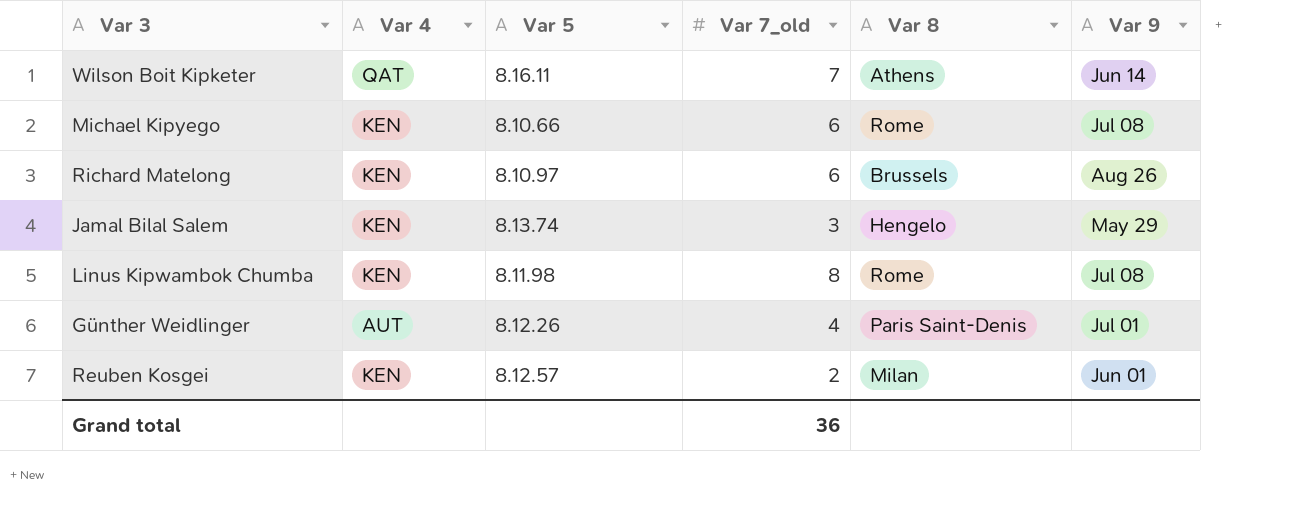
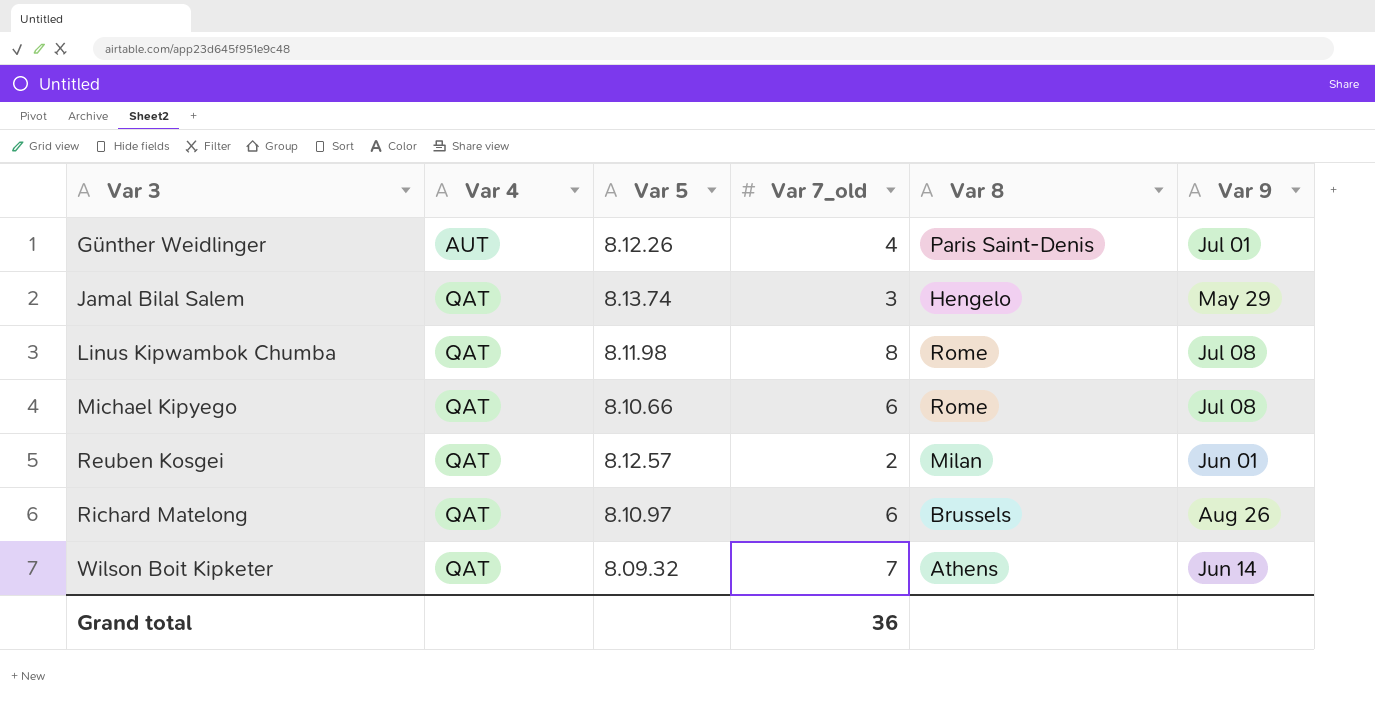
row order: none -> Var 3 ascending
Jamal Bilal Salem | Var 4: KEN -> QAT
Linus Kipwambok Chumba | Var 4: KEN -> QAT
Michael Kipyego | Var 4: KEN -> QAT
Reuben Kosgei | Var 4: KEN -> QAT
Richard Matelong | Var 4: KEN -> QAT
Wilson Boit Kipketer | Var 5: 8.16.11 -> 8.09.32

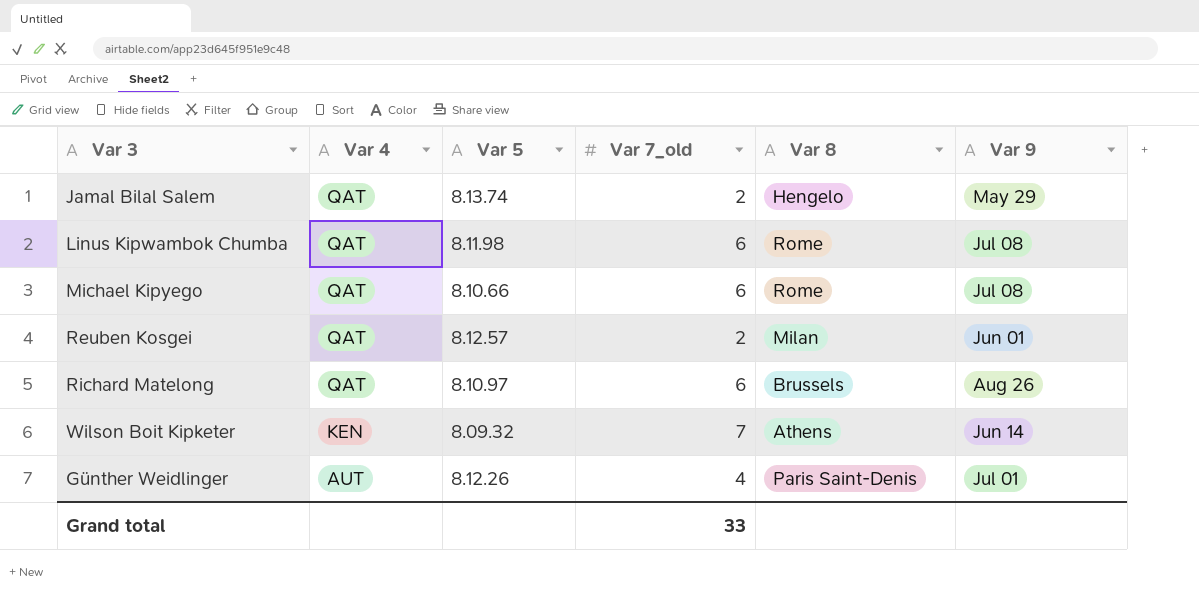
row order: Var 3 ascending -> Var 4 descending
Jamal Bilal Salem | Var 7_old: 3 -> 2
Linus Kipwambok Chumba | Var 7_old: 8 -> 6
Wilson Boit Kipketer | Var 4: QAT -> KEN
Grand total | Var 7_old: 36 -> 33

